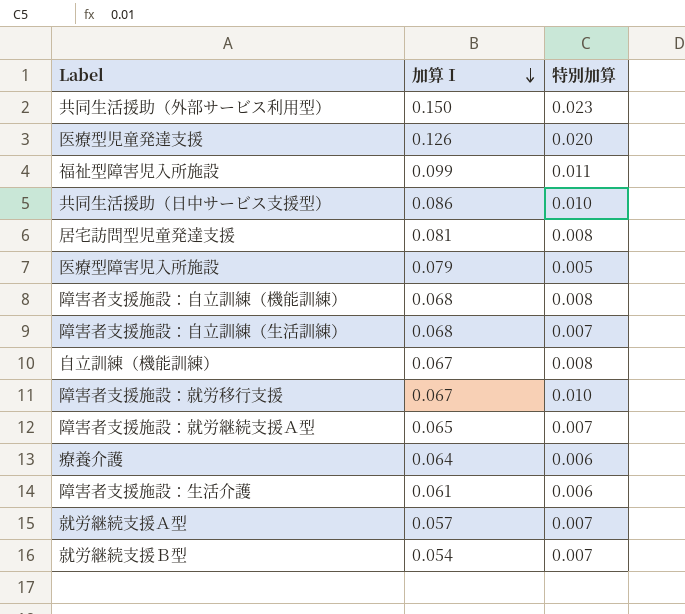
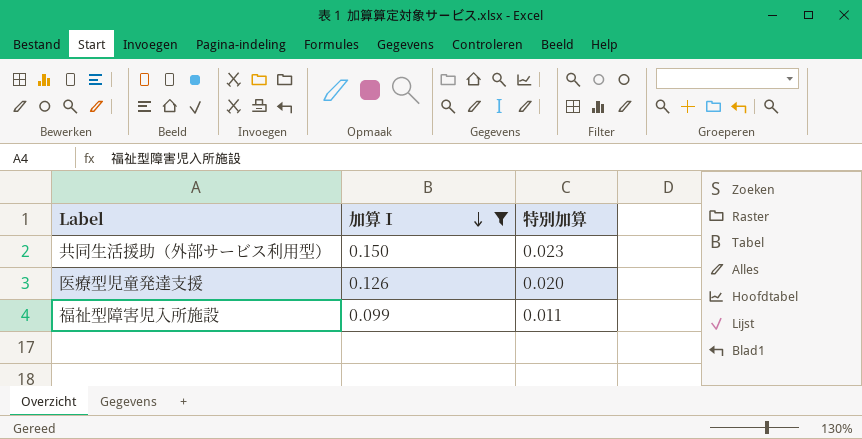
filter: none -> 加算Ⅰ >= 0.099

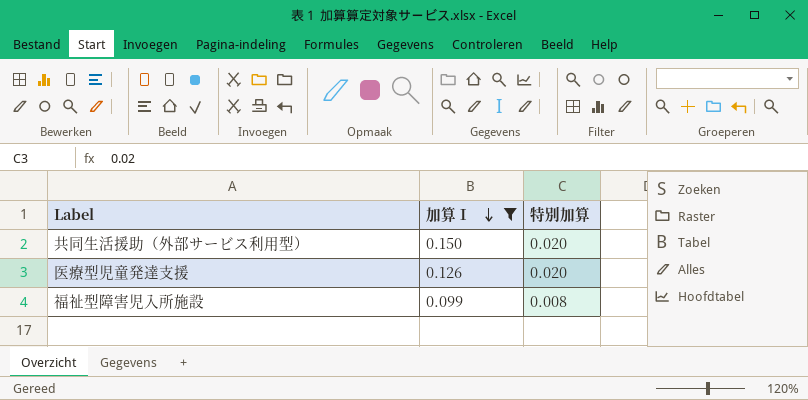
共同生活援助（外部サービス利用型） | 特別加算: 0.023 -> 0.020
福祉型障害児入所施設 | 特別加算: 0.011 -> 0.008

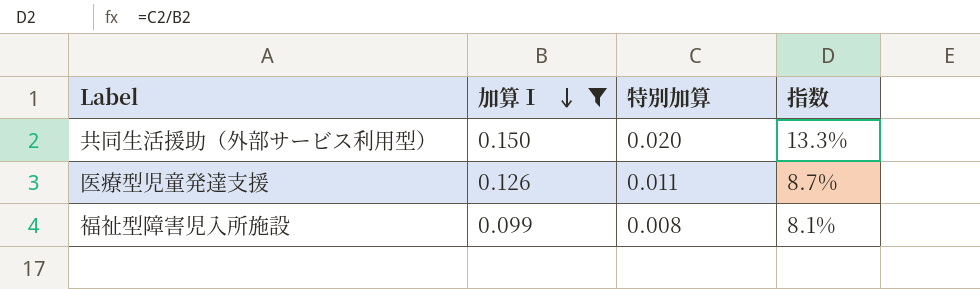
column 指数 | formula: none -> [特別加算] / [加算Ⅰ]
医療型児童発達支援 | 特別加算: 0.020 -> 0.011

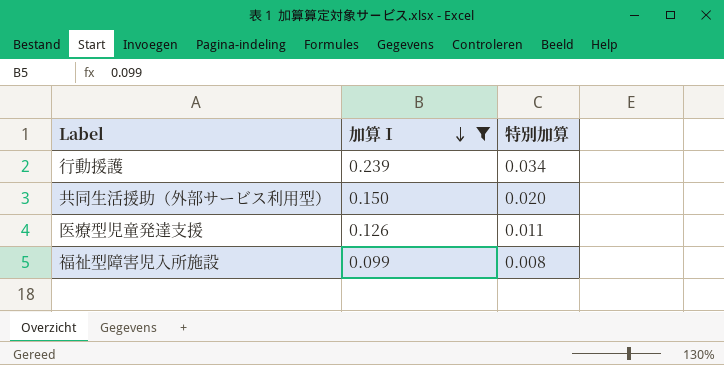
column 指数 | formula: [特別加算] / [加算Ⅰ] -> none
row 行動援護: none -> 0.239 | 0.034

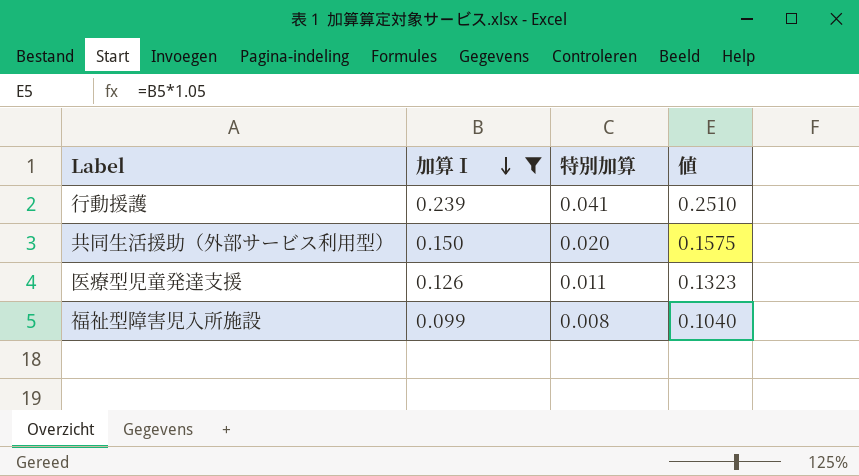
column 値 | formula: none -> [加算Ⅰ] * 1.05
行動援護 | 特別加算: 0.034 -> 0.041

